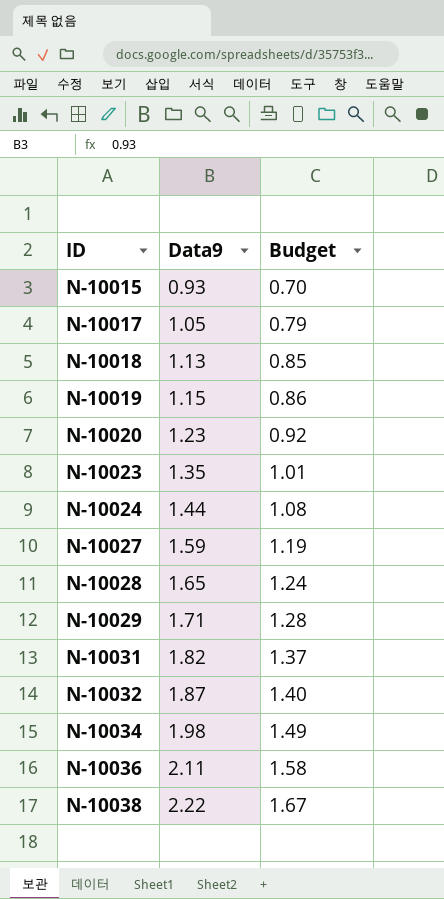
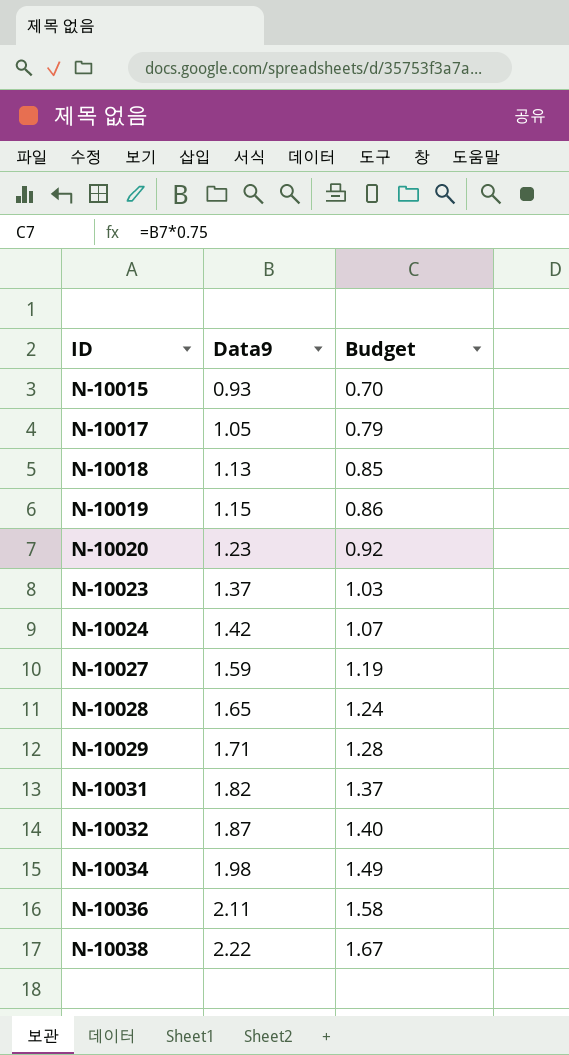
N-10023 | Data9: 1.35 -> 1.37
N-10023 | Budget: 1.01 -> 1.03
N-10024 | Data9: 1.44 -> 1.42
N-10024 | Budget: 1.08 -> 1.07

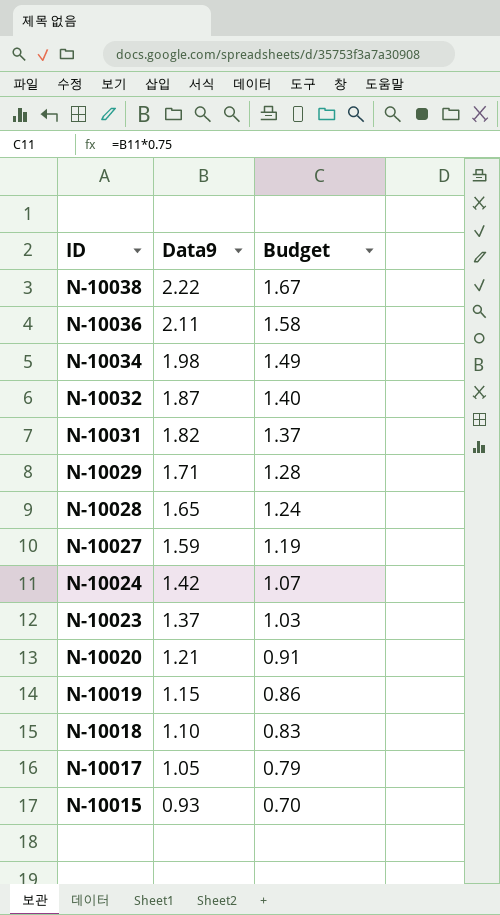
row order: ID ascending -> ID descending
N-10020 | Data9: 1.23 -> 1.21
N-10020 | Budget: 0.92 -> 0.91
N-10018 | Data9: 1.13 -> 1.10
N-10018 | Budget: 0.85 -> 0.83

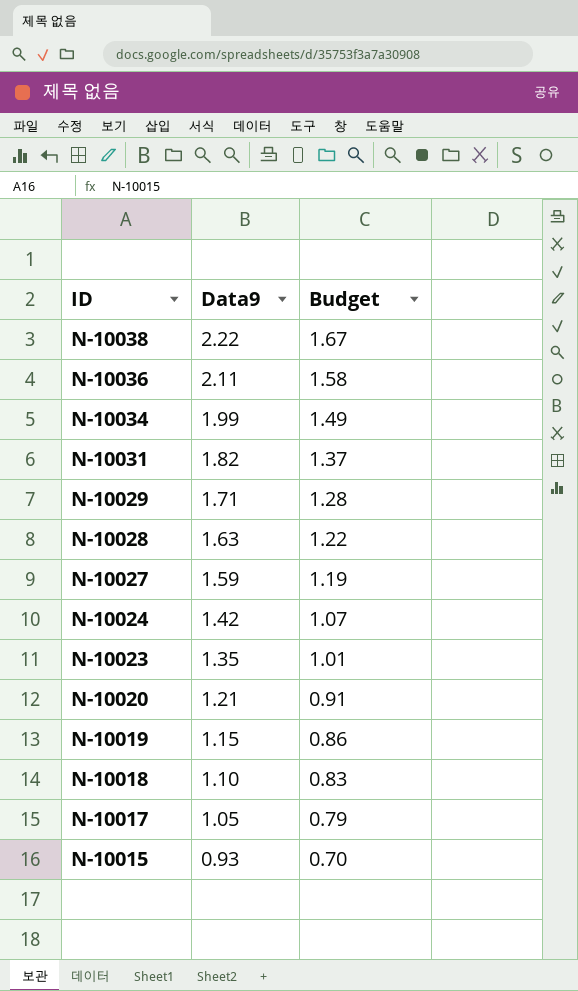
row N-10032: 1.87 | 1.40 -> none
N-10034 | Data9: 1.98 -> 1.99
N-10028 | Data9: 1.65 -> 1.63
N-10028 | Budget: 1.24 -> 1.22
N-10023 | Data9: 1.37 -> 1.35
N-10023 | Budget: 1.03 -> 1.01

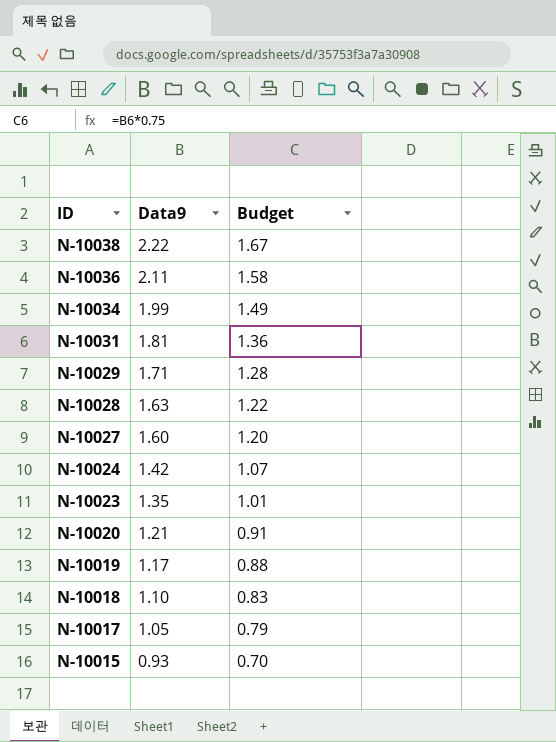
N-10031 | Data9: 1.82 -> 1.81
N-10031 | Budget: 1.37 -> 1.36
N-10027 | Data9: 1.59 -> 1.60
N-10027 | Budget: 1.19 -> 1.20
N-10019 | Data9: 1.15 -> 1.17
N-10019 | Budget: 0.86 -> 0.88

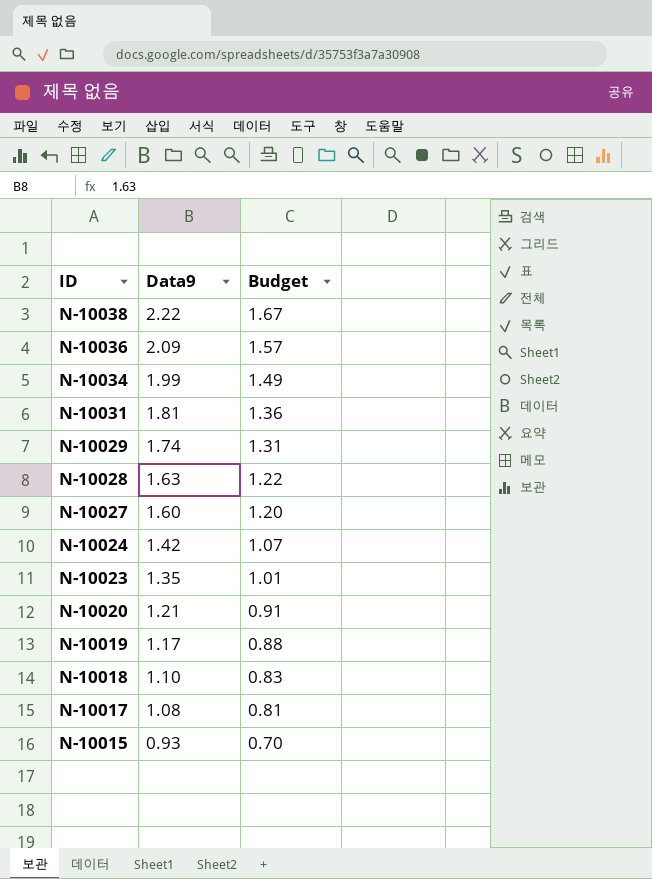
N-10036 | Data9: 2.11 -> 2.09
N-10036 | Budget: 1.58 -> 1.57
N-10029 | Data9: 1.71 -> 1.74
N-10029 | Budget: 1.28 -> 1.31
N-10017 | Data9: 1.05 -> 1.08
N-10017 | Budget: 0.79 -> 0.81

